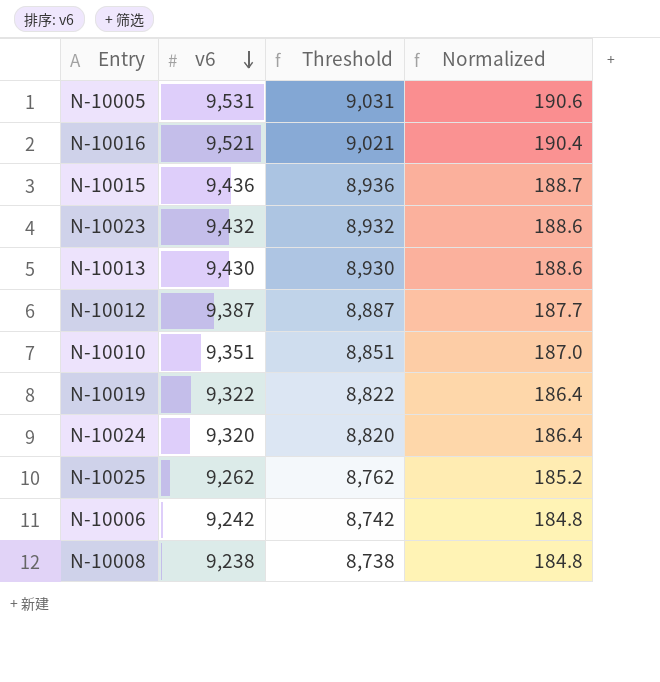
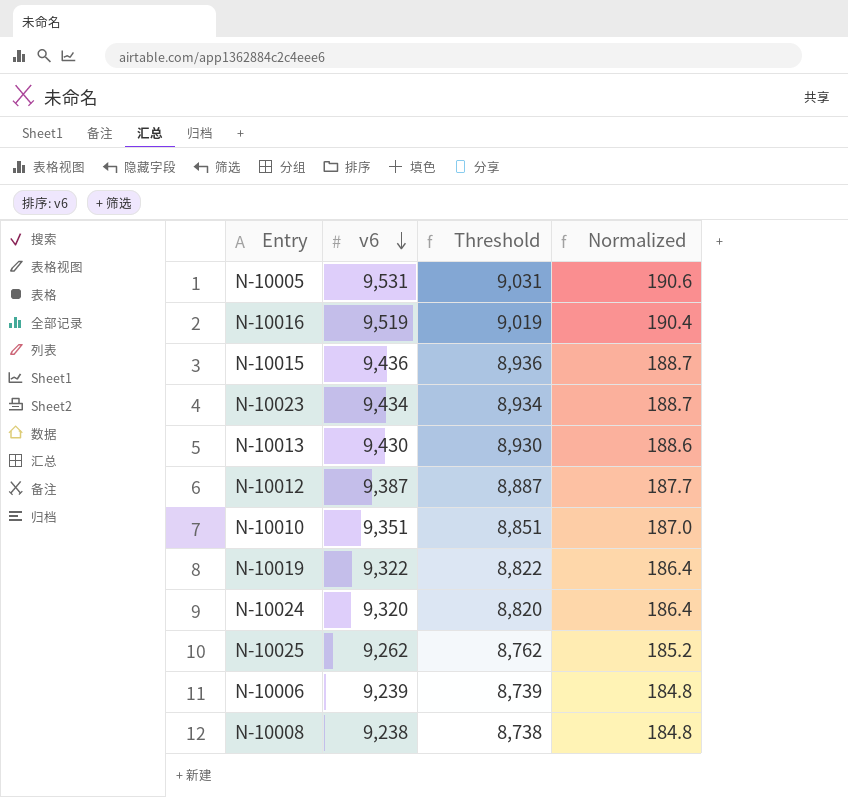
N-10016 | v6: 9,521 -> 9,519
N-10016 | Threshold: 9,021 -> 9,019
N-10023 | v6: 9,432 -> 9,434
N-10023 | Threshold: 8,932 -> 8,934
N-10023 | Normalized: 188.6 -> 188.7
N-10006 | v6: 9,242 -> 9,239
N-10006 | Threshold: 8,742 -> 8,739

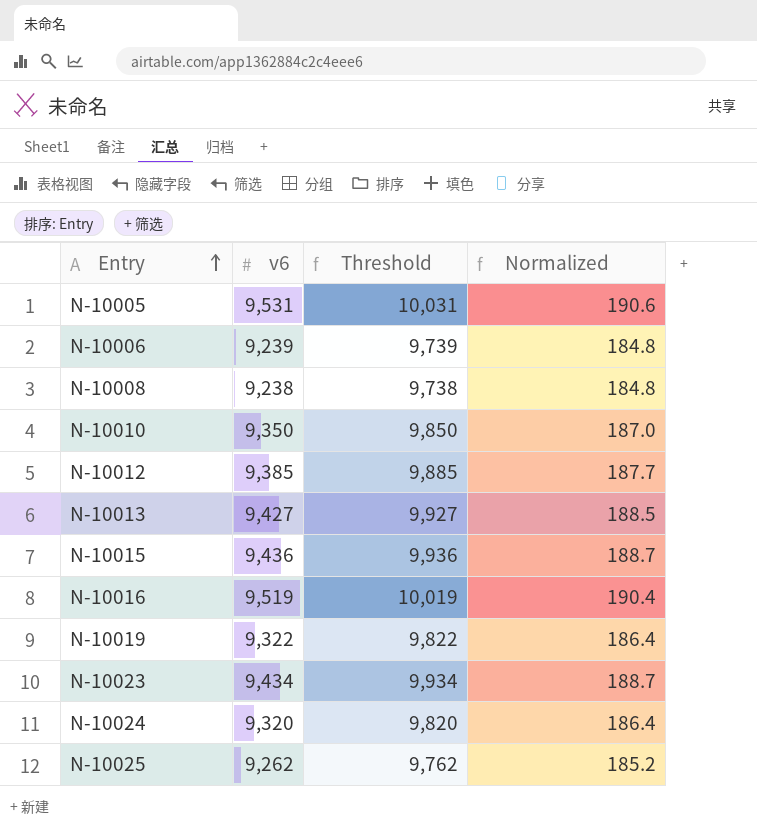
row order: v6 descending -> Entry ascending
column Threshold | formula: [v6] - 500 -> [v6] + 500
N-10010 | v6: 9,351 -> 9,350
N-10012 | v6: 9,387 -> 9,385
N-10013 | v6: 9,430 -> 9,427
N-10013 | Normalized: 188.6 -> 188.5

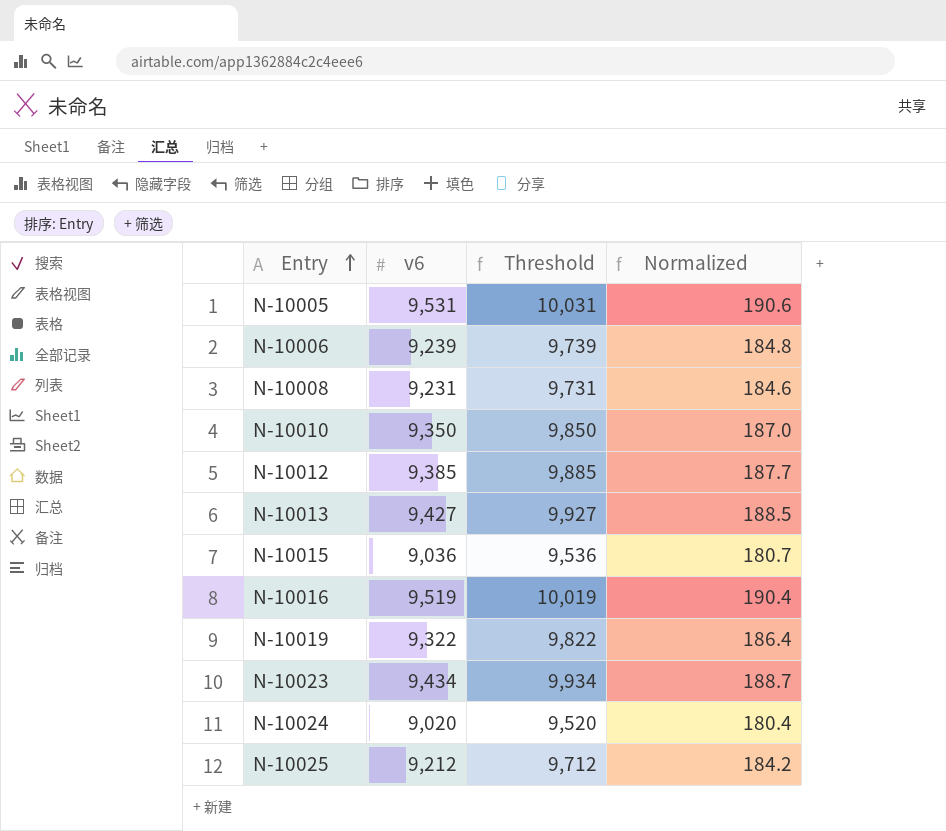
N-10008 | v6: 9,238 -> 9,231
N-10008 | Threshold: 9,738 -> 9,731
N-10008 | Normalized: 184.8 -> 184.6
N-10015 | v6: 9,436 -> 9,036
N-10015 | Threshold: 9,936 -> 9,536
N-10015 | Normalized: 188.7 -> 180.7
N-10024 | v6: 9,320 -> 9,020
N-10024 | Threshold: 9,820 -> 9,520
N-10024 | Normalized: 186.4 -> 180.4
N-10025 | v6: 9,262 -> 9,212
N-10025 | Threshold: 9,762 -> 9,712
N-10025 | Normalized: 185.2 -> 184.2

